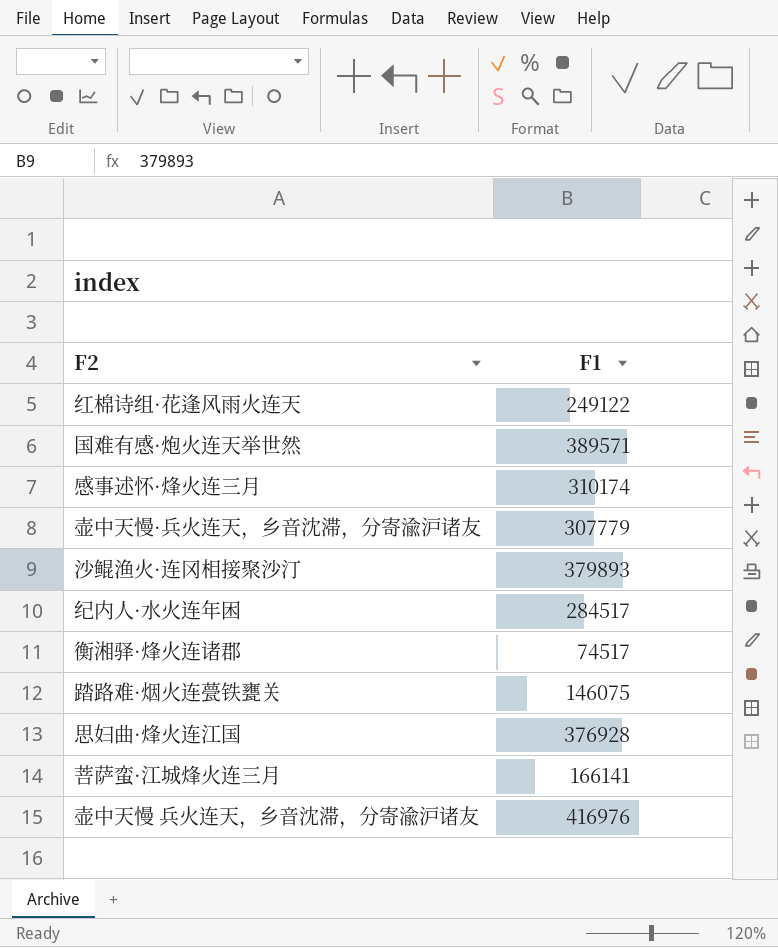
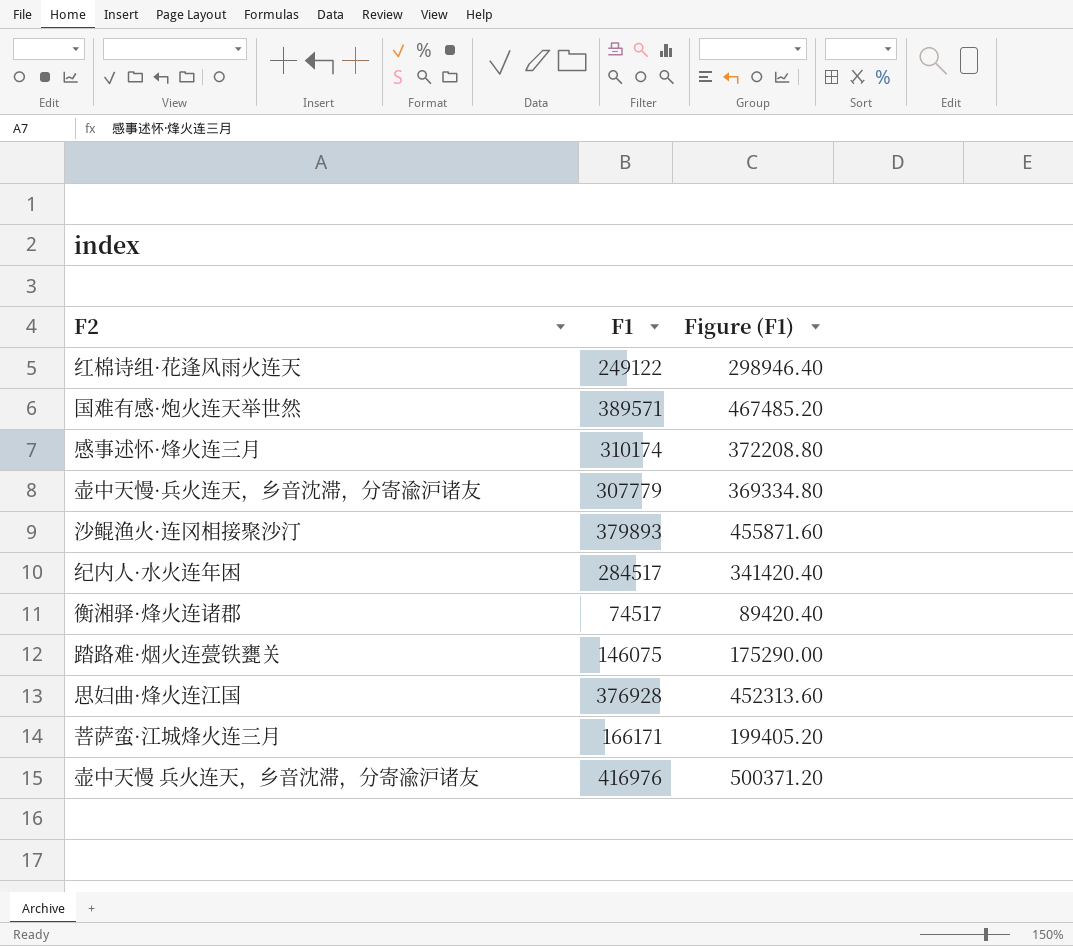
column Figure (F1) | formula: none -> [F1] * 1.2
菩萨蛮·江城烽火连三月 | F1: 166141 -> 166171

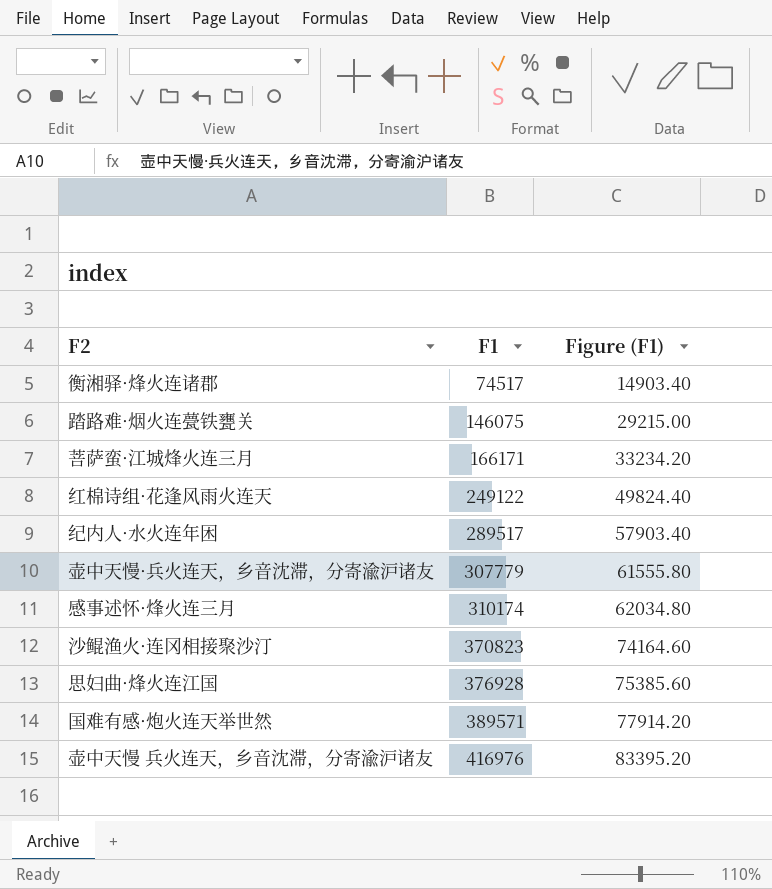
row order: none -> F1 ascending
column Figure (F1) | formula: [F1] * 1.2 -> [F1] * 0.2
纪内人·水火连年困 | F1: 284517 -> 289517
沙鲲渔火·连冈相接聚沙汀 | F1: 379893 -> 370823

